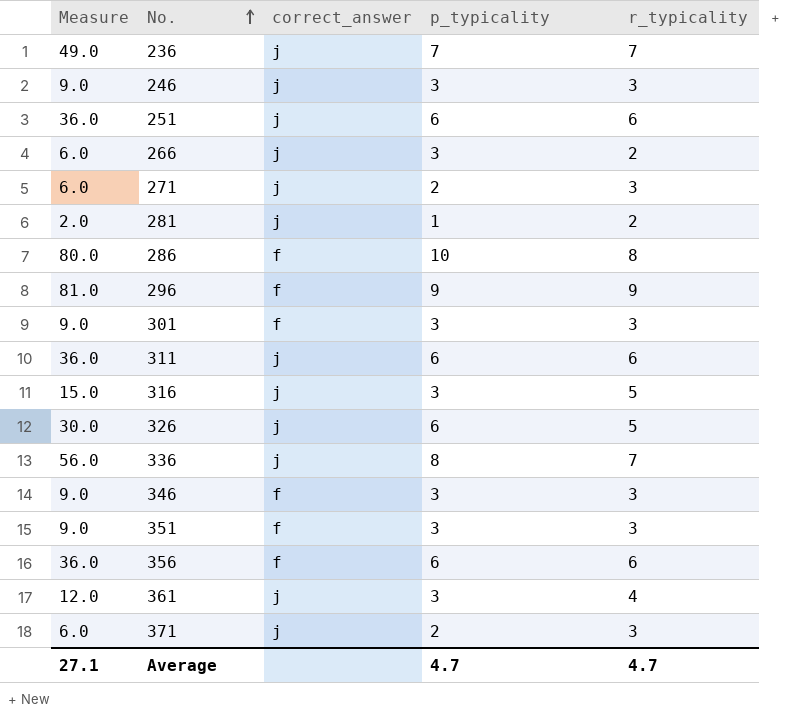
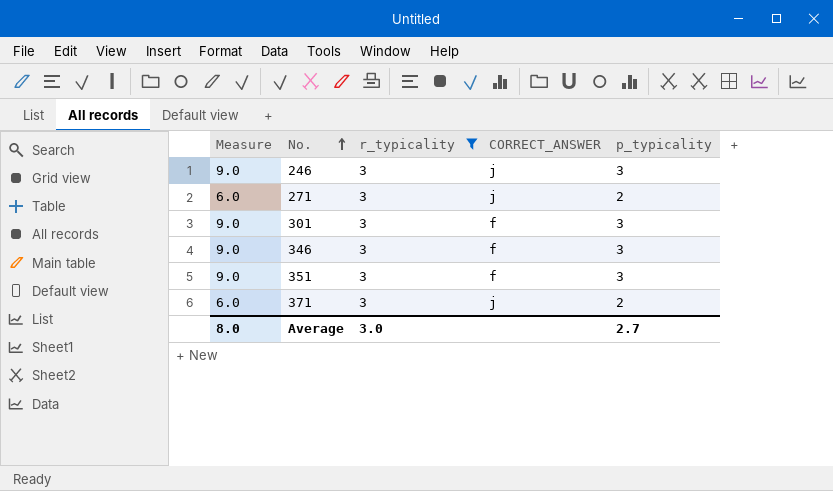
filter: none -> r_typicality = 3
column r_typicality | position: 5 -> 3
column name: correct_answer -> CORRECT_ANSWER
Average | Measure: 27.1 -> 8.0
Average | r_typicality: 4.7 -> 3.0
Average | p_typicality: 4.7 -> 2.7

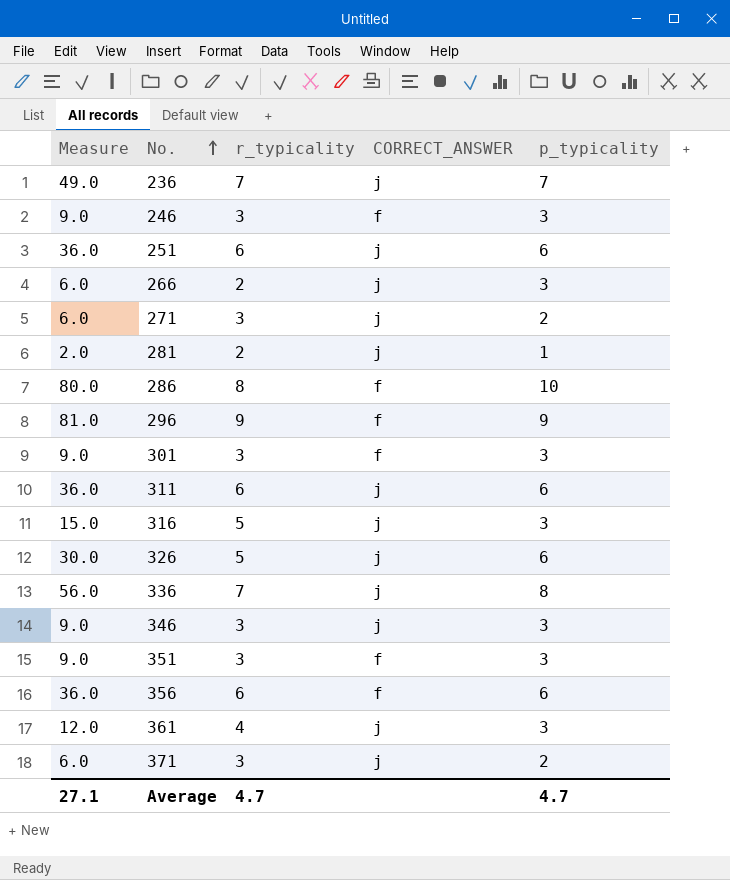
filter: r_typicality = 3 -> none
246 | CORRECT_ANSWER: j -> f
346 | CORRECT_ANSWER: f -> j
Average | Measure: 8.0 -> 27.1
Average | r_typicality: 3.0 -> 4.7
Average | p_typicality: 2.7 -> 4.7

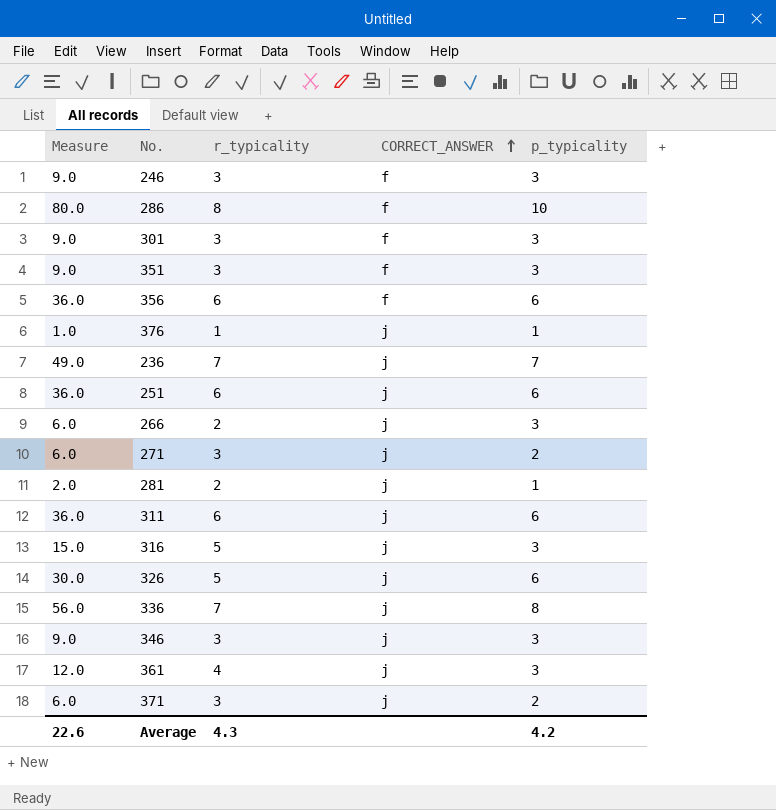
row order: No. ascending -> CORRECT_ANSWER ascending
row 296: 81.0 | 9 | f | 9 -> none
row 376: none -> 1.0 | 1 | j | 1
Average | Measure: 27.1 -> 22.6
Average | r_typicality: 4.7 -> 4.3
Average | p_typicality: 4.7 -> 4.2

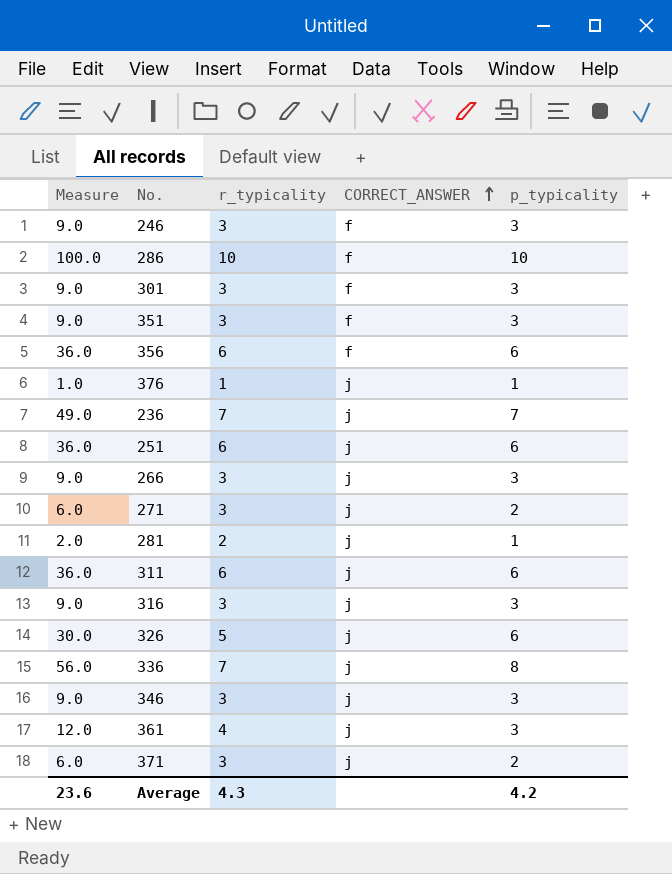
286 | Measure: 80.0 -> 100.0
286 | r_typicality: 8 -> 10
266 | Measure: 6.0 -> 9.0
266 | r_typicality: 2 -> 3
316 | Measure: 15.0 -> 9.0
316 | r_typicality: 5 -> 3
Average | Measure: 22.6 -> 23.6

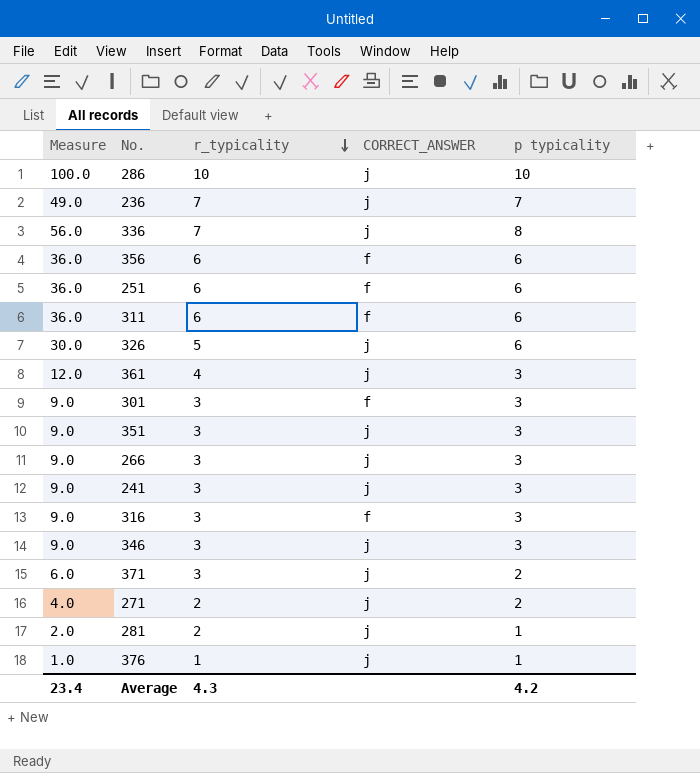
row order: CORRECT_ANSWER ascending -> r_typicality descending
column name: p_typicality -> p typicality
row 246: 9.0 | 3 | f | 3 -> none
286 | CORRECT_ANSWER: f -> j
251 | CORRECT_ANSWER: j -> f
311 | CORRECT_ANSWER: j -> f
351 | CORRECT_ANSWER: f -> j
row 241: none -> 9.0 | 3 | j | 3
316 | CORRECT_ANSWER: j -> f
271 | Measure: 6.0 -> 4.0
271 | r_typicality: 3 -> 2
Average | Measure: 23.6 -> 23.4

